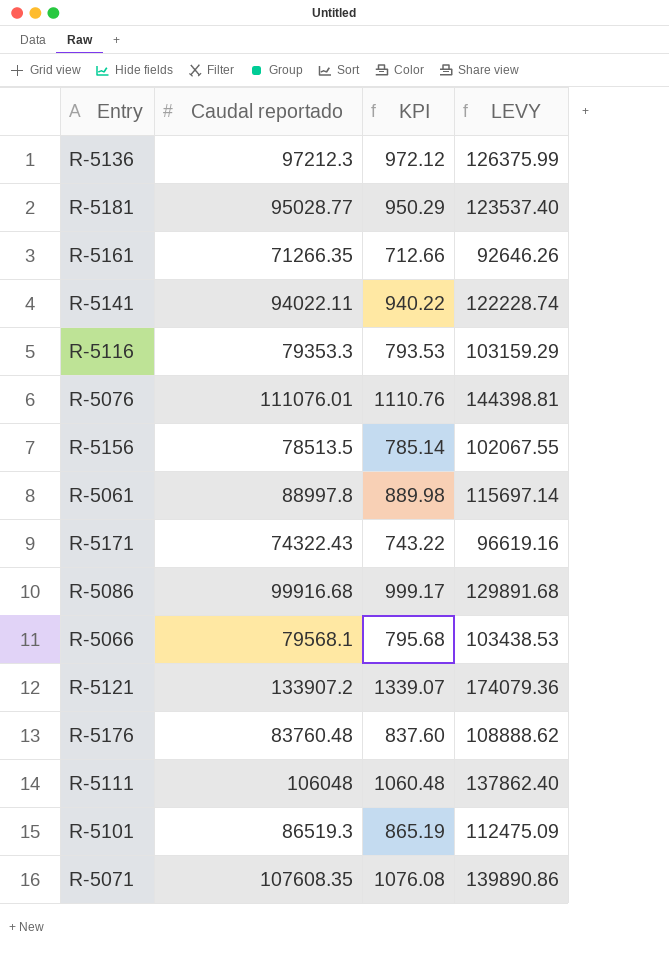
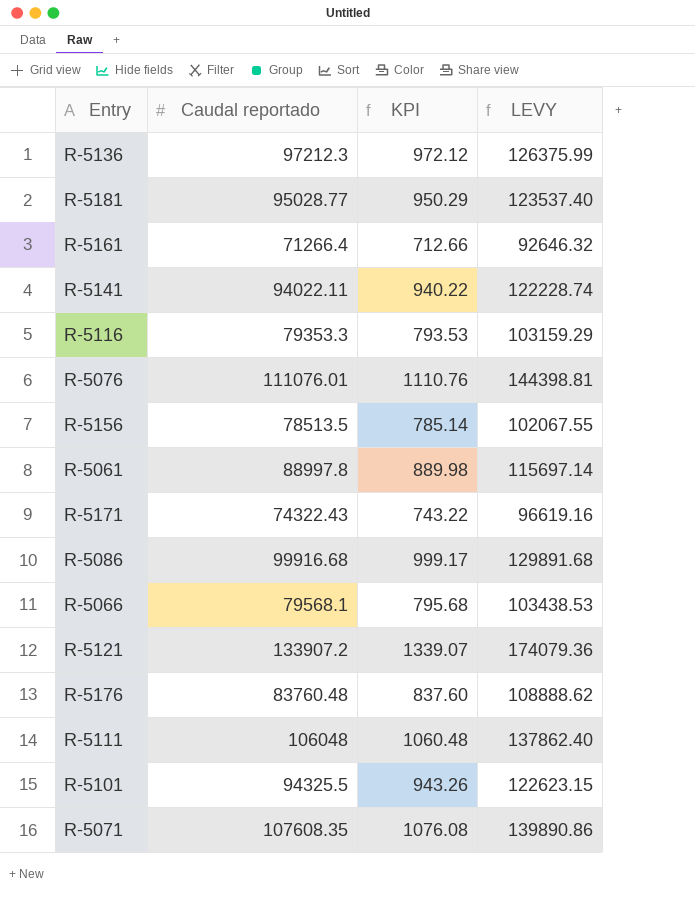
R-5161 | Caudal reportado: 71266.35 -> 71266.4
R-5161 | LEVY: 92646.26 -> 92646.32
R-5101 | Caudal reportado: 86519.3 -> 94325.5
R-5101 | KPI: 865.19 -> 943.26
R-5101 | LEVY: 112475.09 -> 122623.15

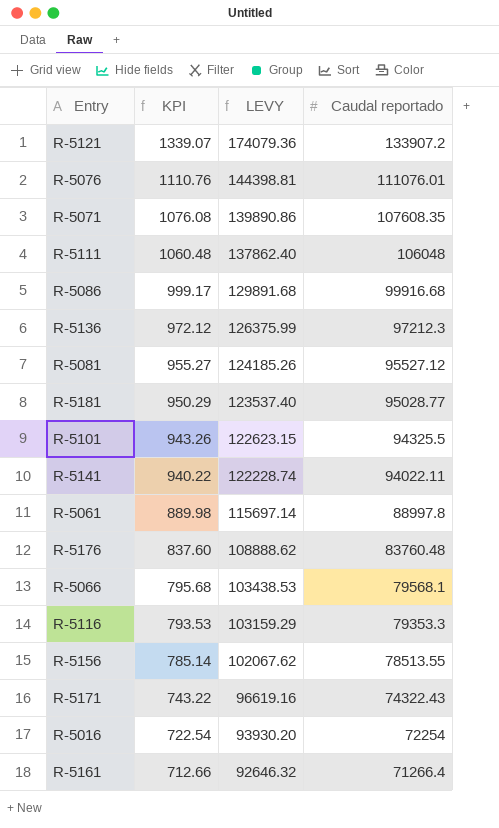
row order: none -> KPI descending
column Caudal reportado | position: 2 -> 4
row R-5081: none -> 955.27 | 124185.26 | 95527.12
R-5156 | LEVY: 102067.55 -> 102067.62
R-5156 | Caudal reportado: 78513.5 -> 78513.55
row R-5016: none -> 722.54 | 93930.20 | 72254

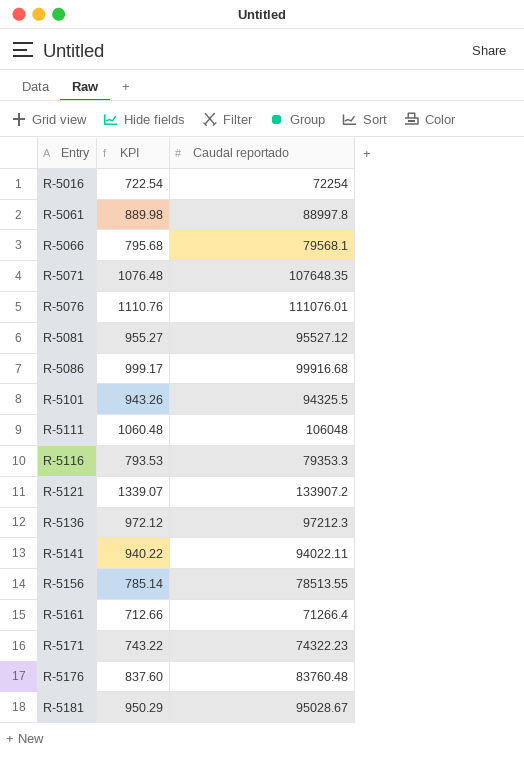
row order: KPI descending -> Entry ascending
column LEVY | formula: [Caudal reportado] * 1.3 -> none
R-5071 | KPI: 1076.08 -> 1076.48
R-5071 | Caudal reportado: 107608.35 -> 107648.35
R-5171 | Caudal reportado: 74322.43 -> 74322.23
R-5181 | Caudal reportado: 95028.77 -> 95028.67

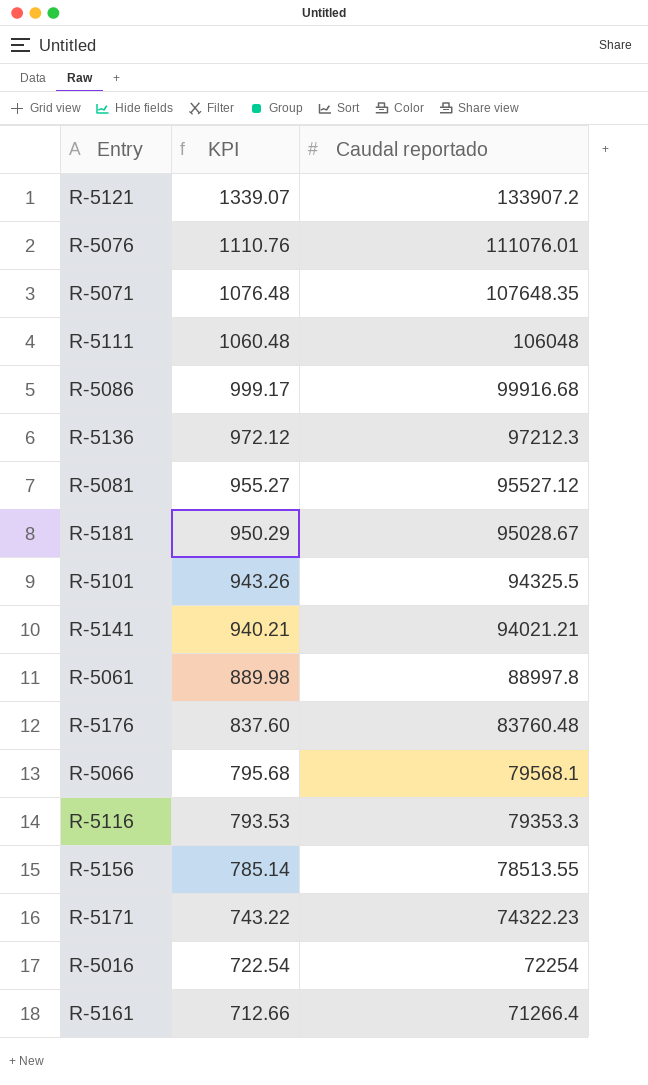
row order: Entry ascending -> KPI descending
R-5141 | KPI: 940.22 -> 940.21
R-5141 | Caudal reportado: 94022.11 -> 94021.21

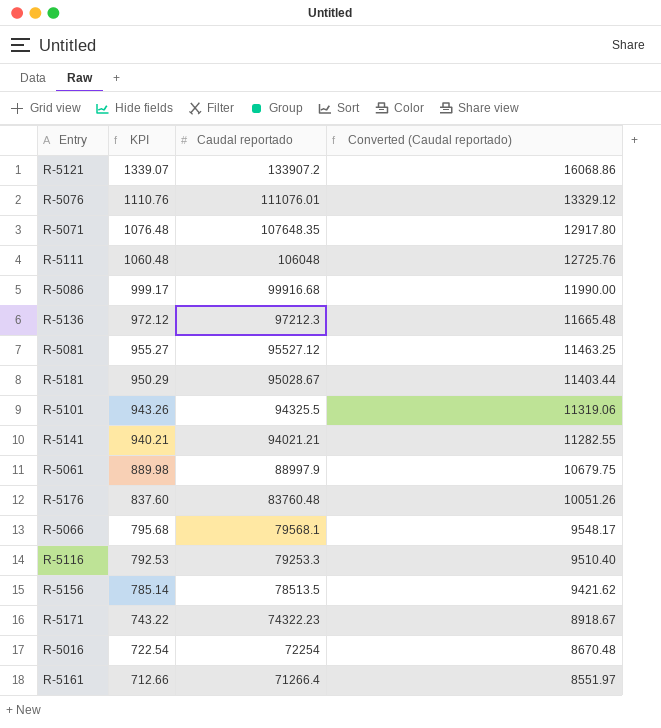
column Converted (Caudal reportado) | formula: none -> [Caudal reportado] * 0.12
R-5061 | Caudal reportado: 88997.8 -> 88997.9
R-5116 | KPI: 793.53 -> 792.53
R-5116 | Caudal reportado: 79353.3 -> 79253.3
R-5156 | Caudal reportado: 78513.55 -> 78513.5

